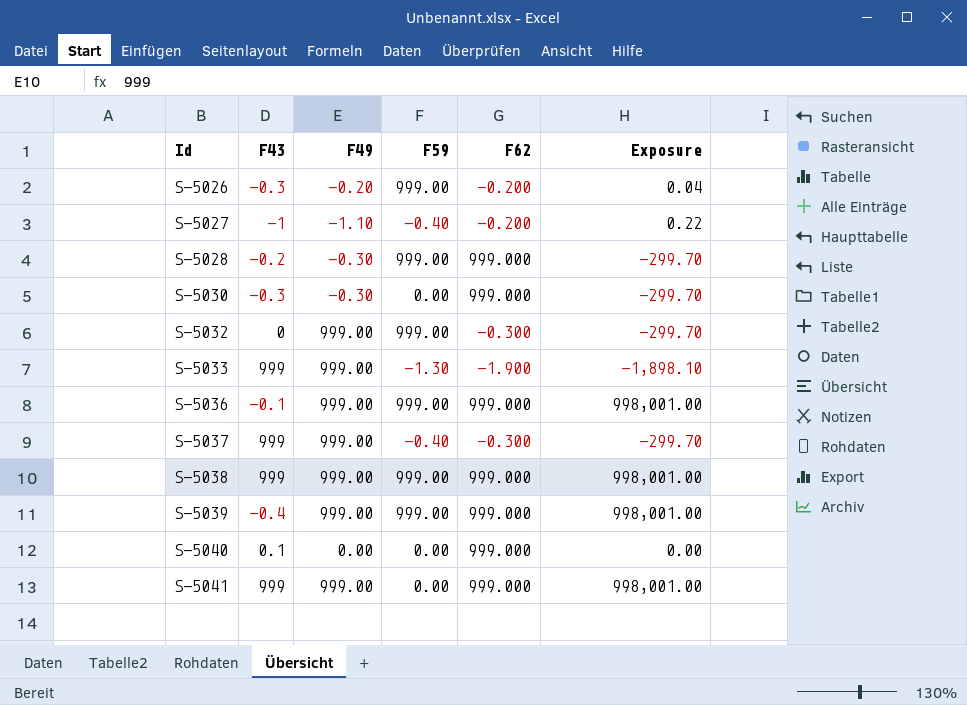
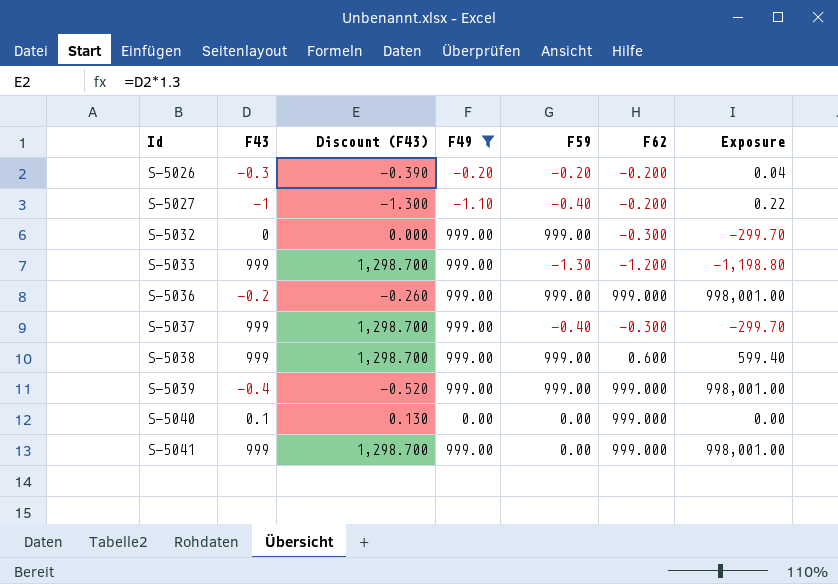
filter: none -> F49 != -0.30
column Discount (F43) | formula: none -> [F43] * 1.3
S-5026 | F59: 999.00 -> -0.20
S-5033 | F62: -1.900 -> -1.200
S-5033 | Exposure: -1,898.10 -> -1,198.80
S-5036 | F43: -0.1 -> -0.2
S-5038 | F62: 999.000 -> 0.600
S-5038 | Exposure: 998,001.00 -> 599.40

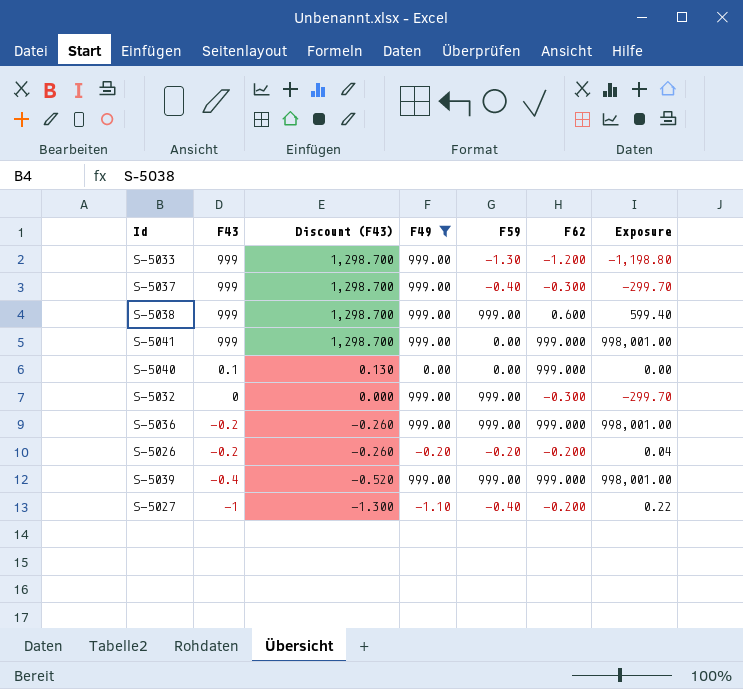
row order: Id ascending -> F43 descending
S-5026 | F43: -0.3 -> -0.2
S-5026 | Discount (F43): -0.390 -> -0.260

